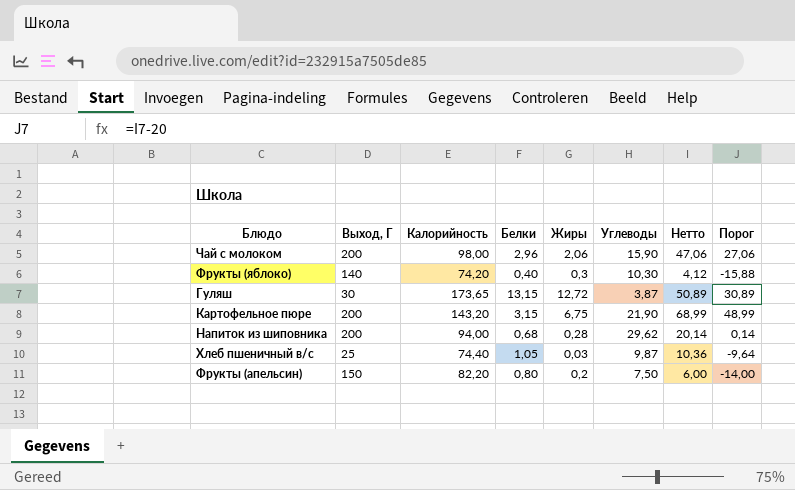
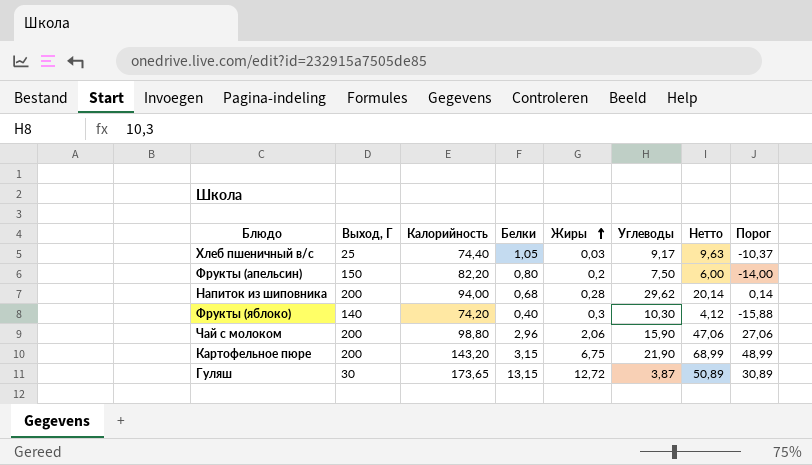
row order: none -> Жиры ascending
Хлеб пшеничный в/с | Углеводы: 9,87 -> 9,17
Хлеб пшеничный в/с | Нетто: 10,36 -> 9,63
Хлеб пшеничный в/с | Порог: -9,64 -> -10,37
Чай с молоком | Калорийность: 98,00 -> 98,80

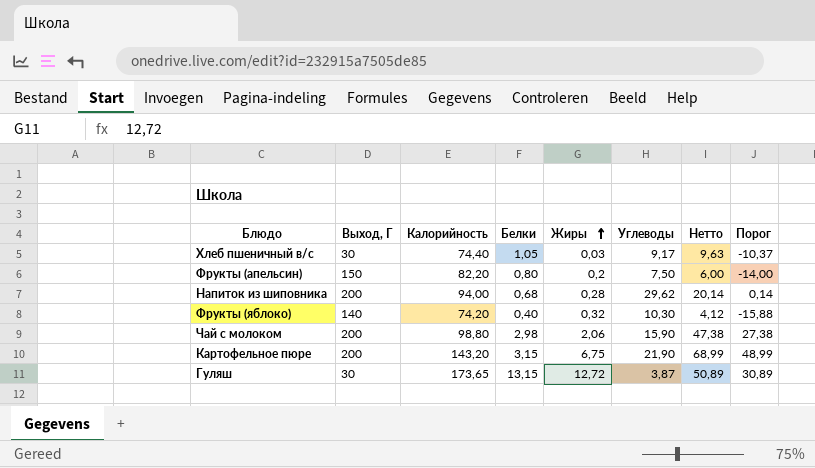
Хлеб пшеничный в/с | Выход, Г: 25 -> 30
Фрукты (яблоко) | Жиры: 0,3 -> 0,32
Чай с молоком | Белки: 2,96 -> 2,98
Чай с молоком | Нетто: 47,06 -> 47,38
Чай с молоком | Порог: 27,06 -> 27,38

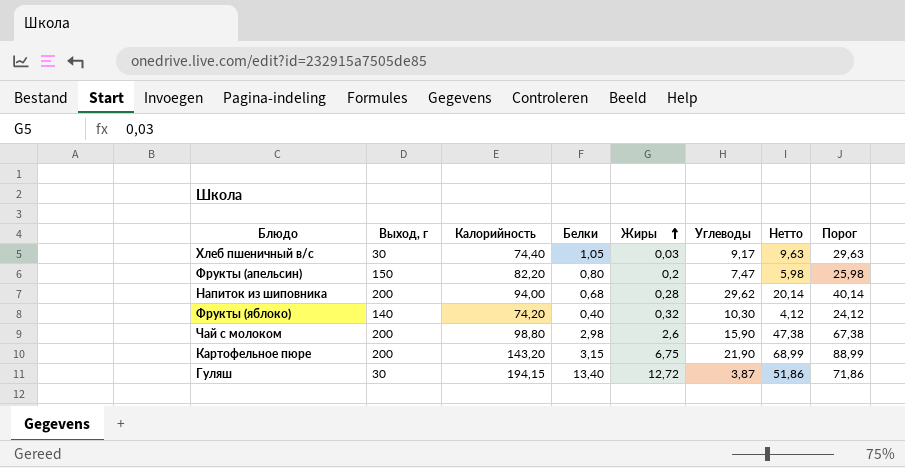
column name: Выход, Г -> Выход, г
column Порог | formula: [Нетто] - 20 -> [Нетто] + 20
Фрукты (апельсин) | Углеводы: 7,50 -> 7,47
Фрукты (апельсин) | Нетто: 6,00 -> 5,98
Чай с молоком | Жиры: 2,06 -> 2,6
Гуляш | Калорийность: 173,65 -> 194,15
Гуляш | Белки: 13,15 -> 13,40
Гуляш | Нетто: 50,89 -> 51,86

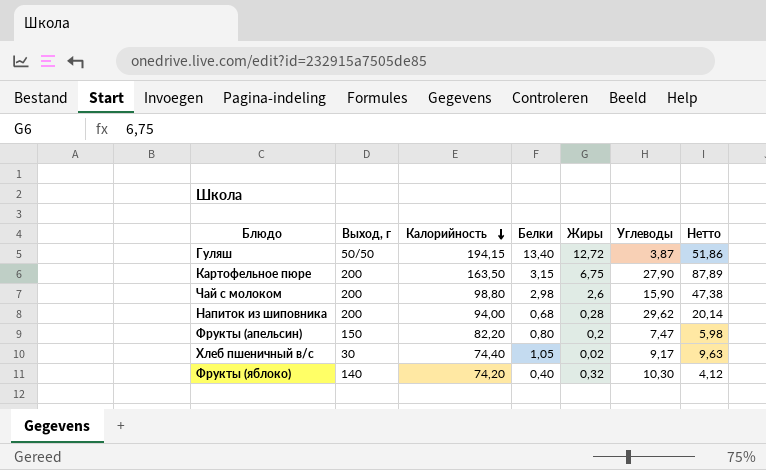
row order: Жиры ascending -> Калорийность descending
column Порог | formula: [Нетто] + 20 -> none
Гуляш | Выход, г: 30 -> 50/50
Картофельное пюре | Калорийность: 143,20 -> 163,50
Картофельное пюре | Углеводы: 21,90 -> 27,90
Картофельное пюре | Нетто: 68,99 -> 87,89
Хлеб пшеничный в/с | Жиры: 0,03 -> 0,02

